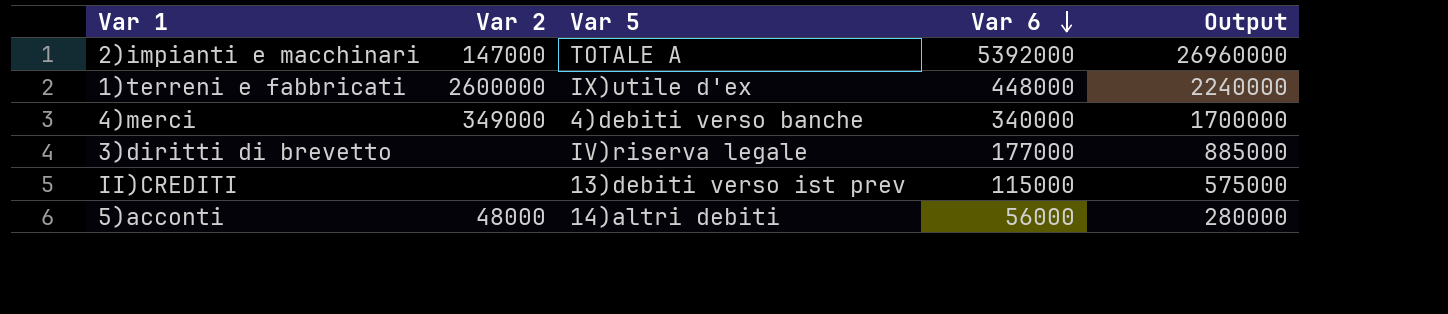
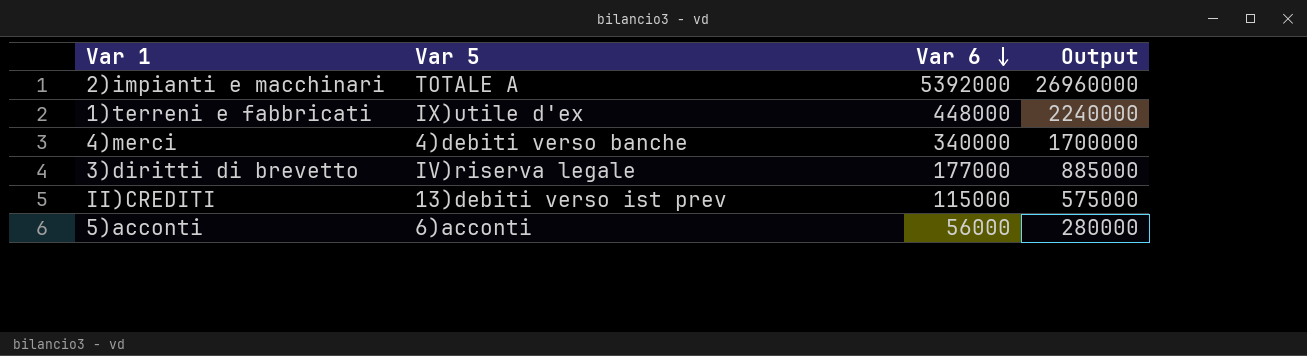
column Var 2 | position: 2 -> none
5)acconti | Var 5: 14)altri debiti -> 6)acconti

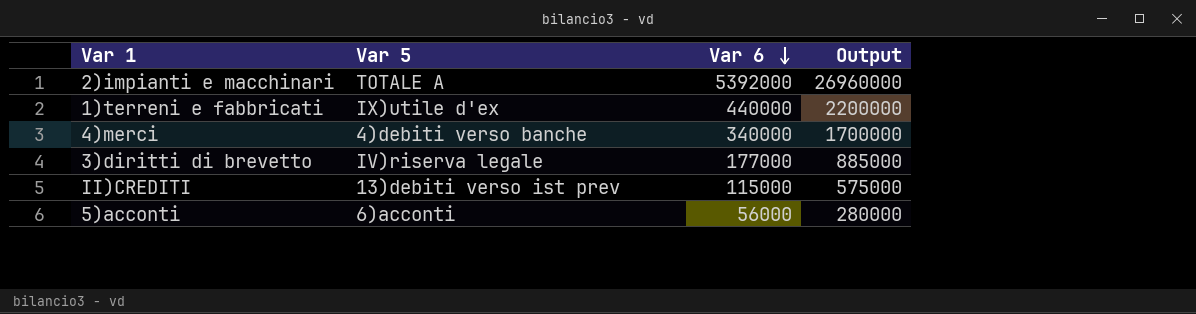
1)terreni e fabbricati | Var 6: 448000 -> 440000
1)terreni e fabbricati | Output: 2240000 -> 2200000

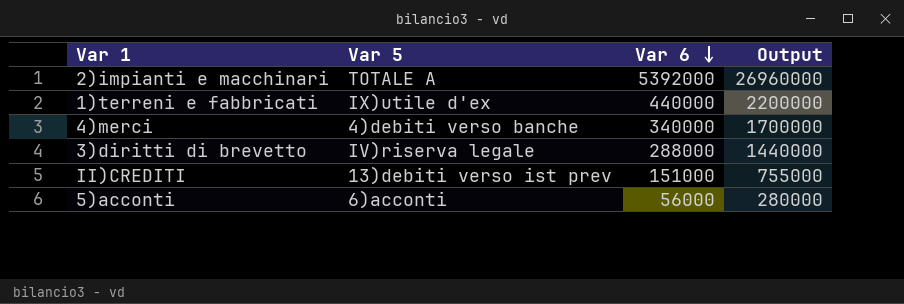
3)diritti di brevetto | Var 6: 177000 -> 288000
3)diritti di brevetto | Output: 885000 -> 1440000
II)CREDITI | Var 6: 115000 -> 151000
II)CREDITI | Output: 575000 -> 755000

